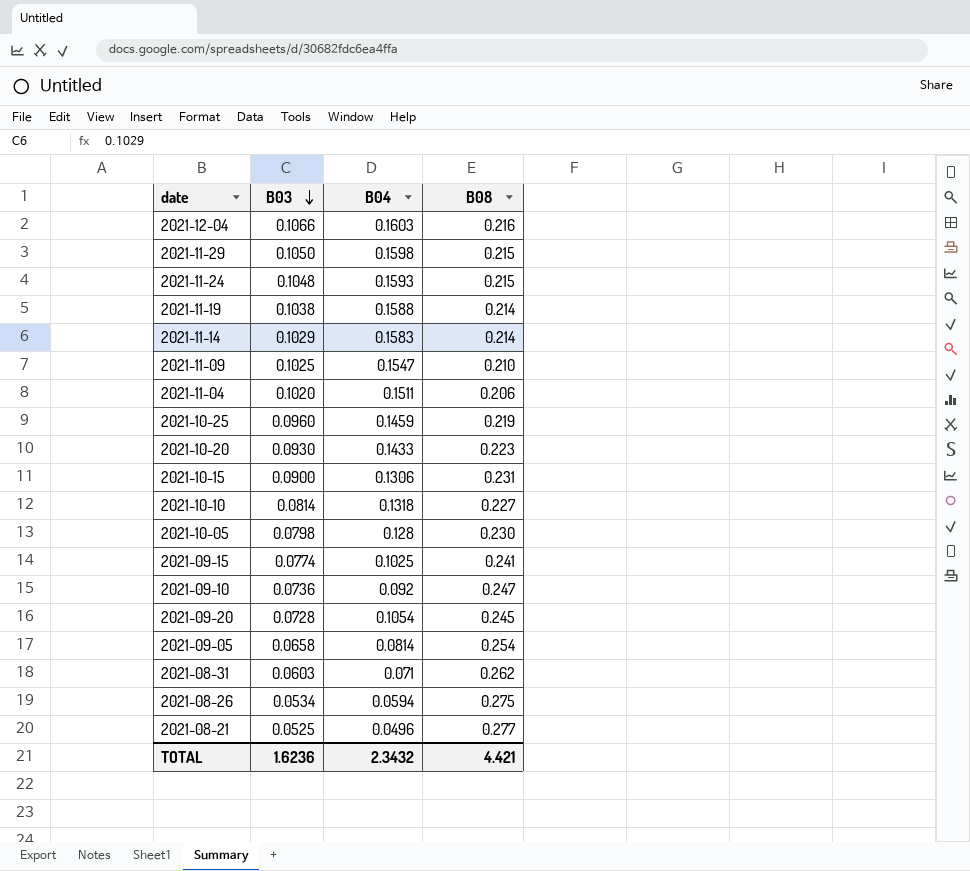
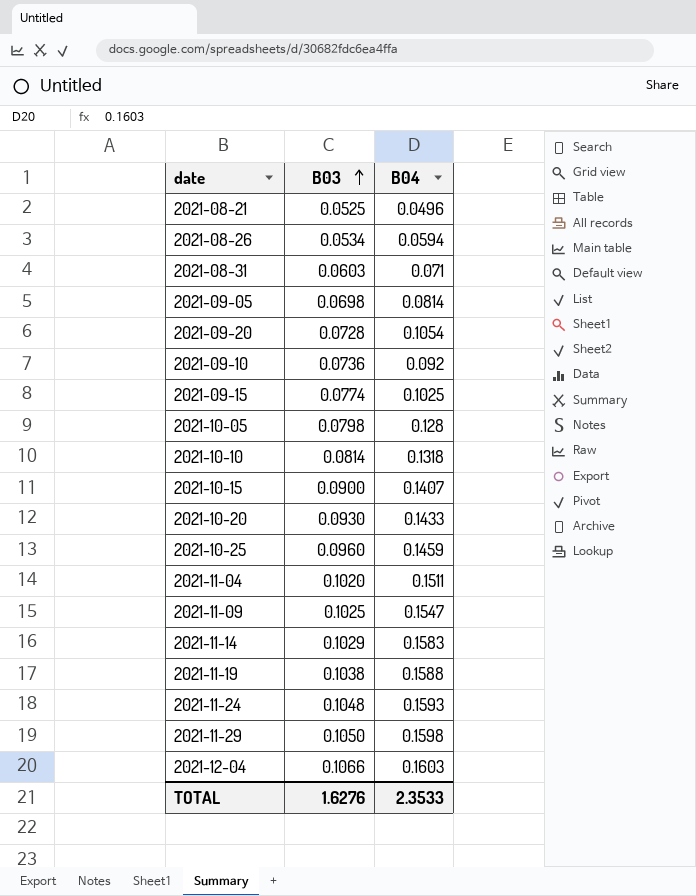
row order: B03 descending -> B03 ascending
column B08 | position: 4 -> none
2021-09-05 | B03: 0.0658 -> 0.0698
2021-10-15 | B04: 0.1306 -> 0.1407
TOTAL | B03: 1.6236 -> 1.6276
TOTAL | B04: 2.3432 -> 2.3533

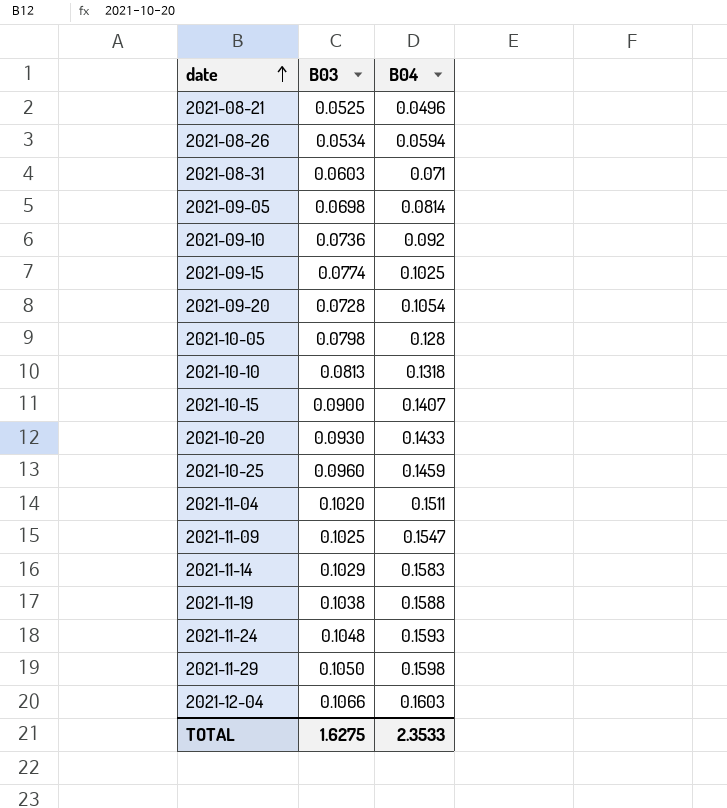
row order: B03 ascending -> date ascending
2021-10-10 | B03: 0.0814 -> 0.0813
TOTAL | B03: 1.6276 -> 1.6275

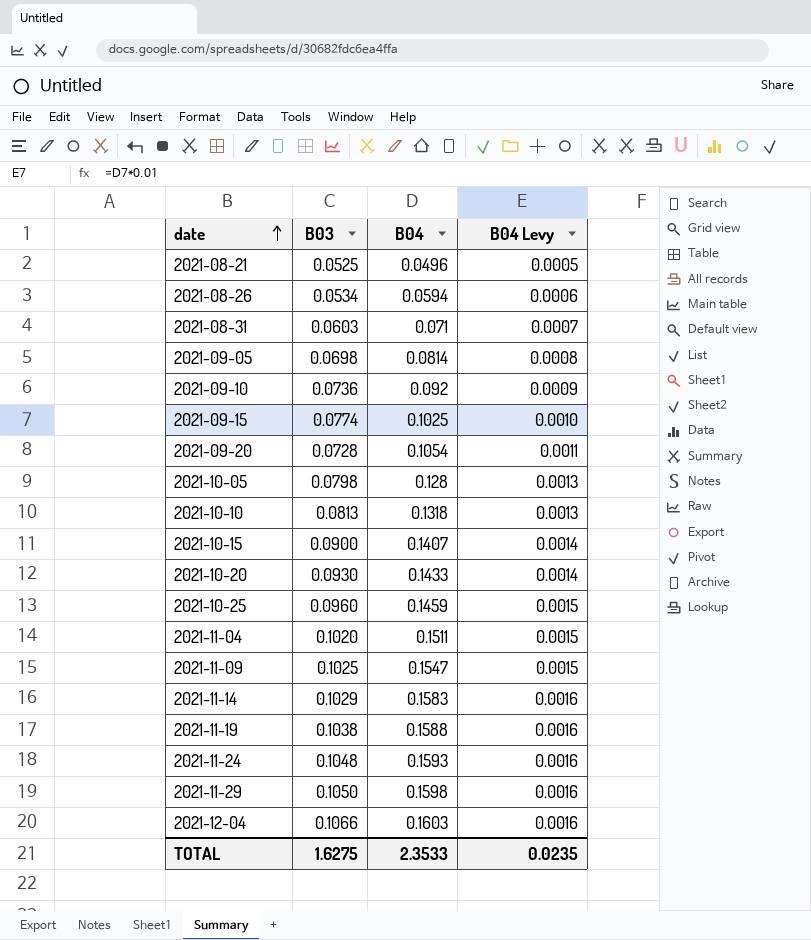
column B04 Levy | formula: none -> [B04] * 0.01

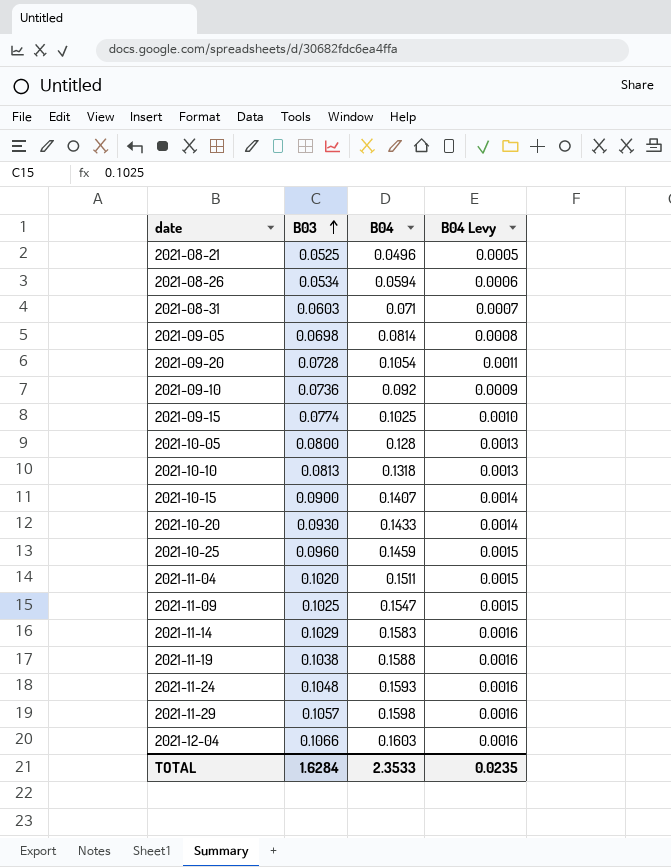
row order: date ascending -> B03 ascending
2021-10-05 | B03: 0.0798 -> 0.0800
2021-11-29 | B03: 0.1050 -> 0.1057
TOTAL | B03: 1.6275 -> 1.6284

